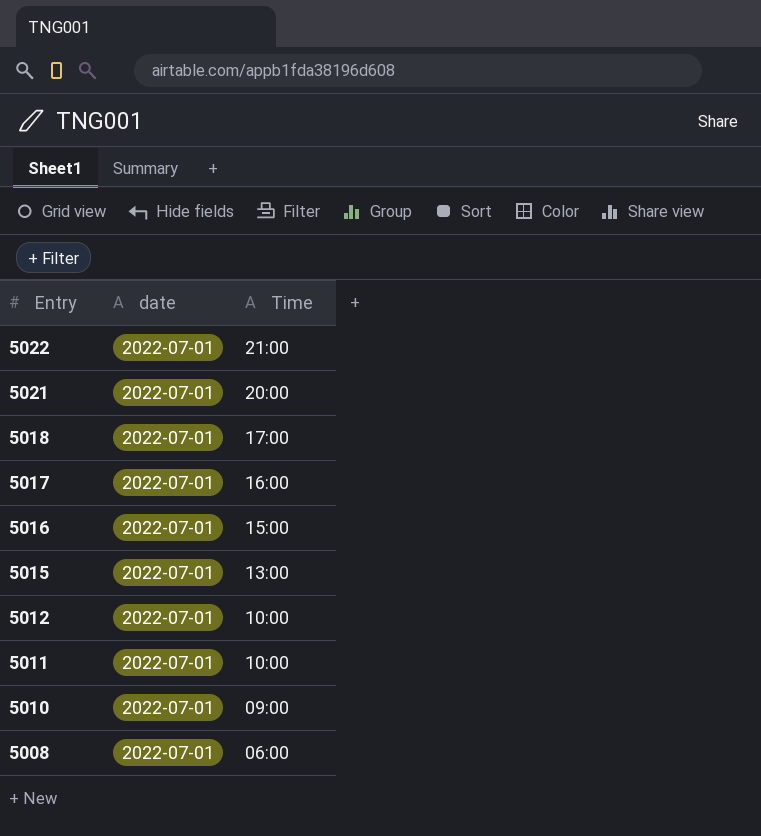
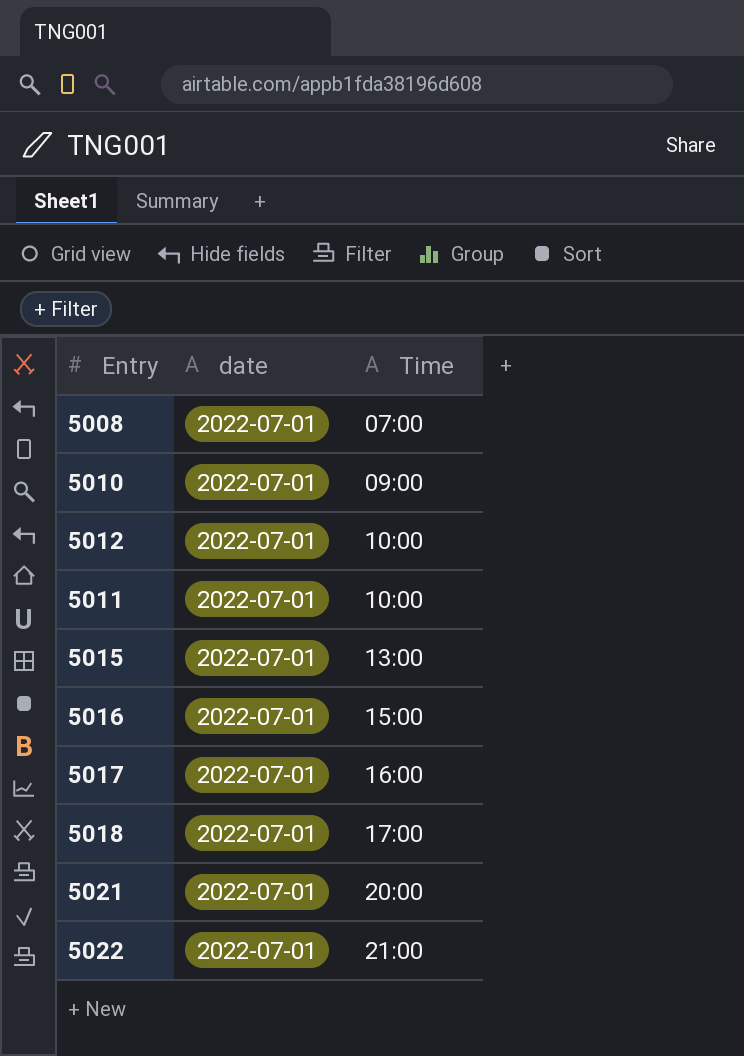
row order: Entry descending -> Time ascending
5008 | Time: 06:00 -> 07:00

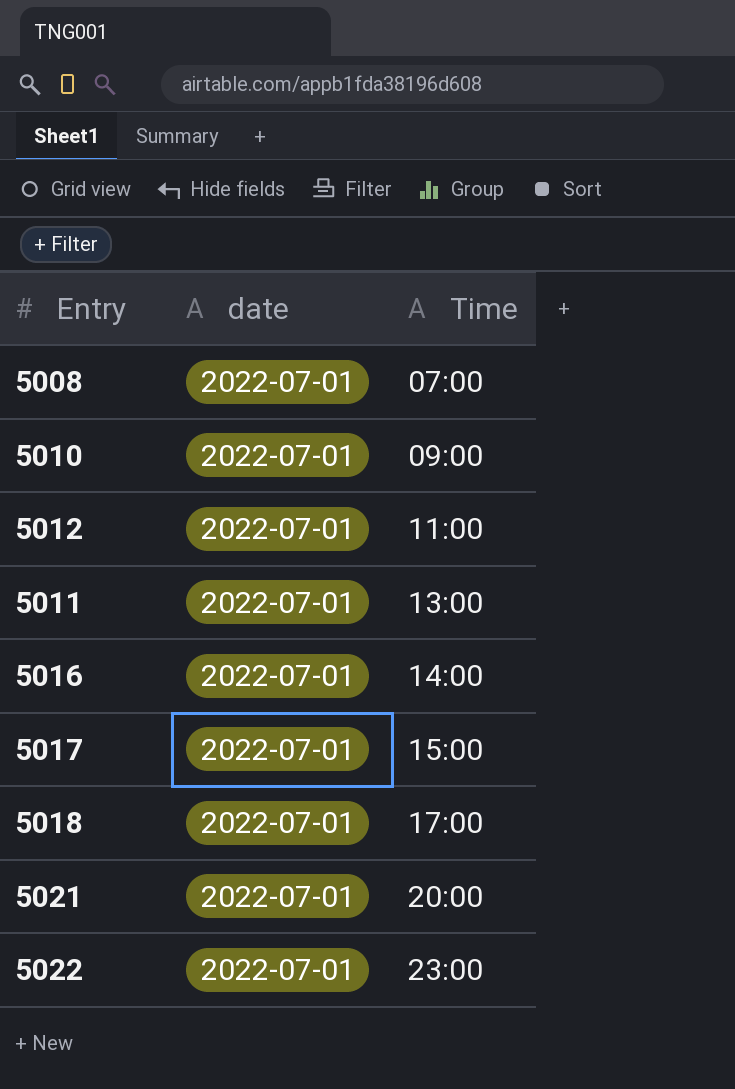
row 5015: 2022-07-01 | 13:00 -> none
5012 | Time: 10:00 -> 11:00
5011 | Time: 10:00 -> 13:00
5016 | Time: 15:00 -> 14:00
5017 | Time: 16:00 -> 15:00
5022 | Time: 21:00 -> 23:00

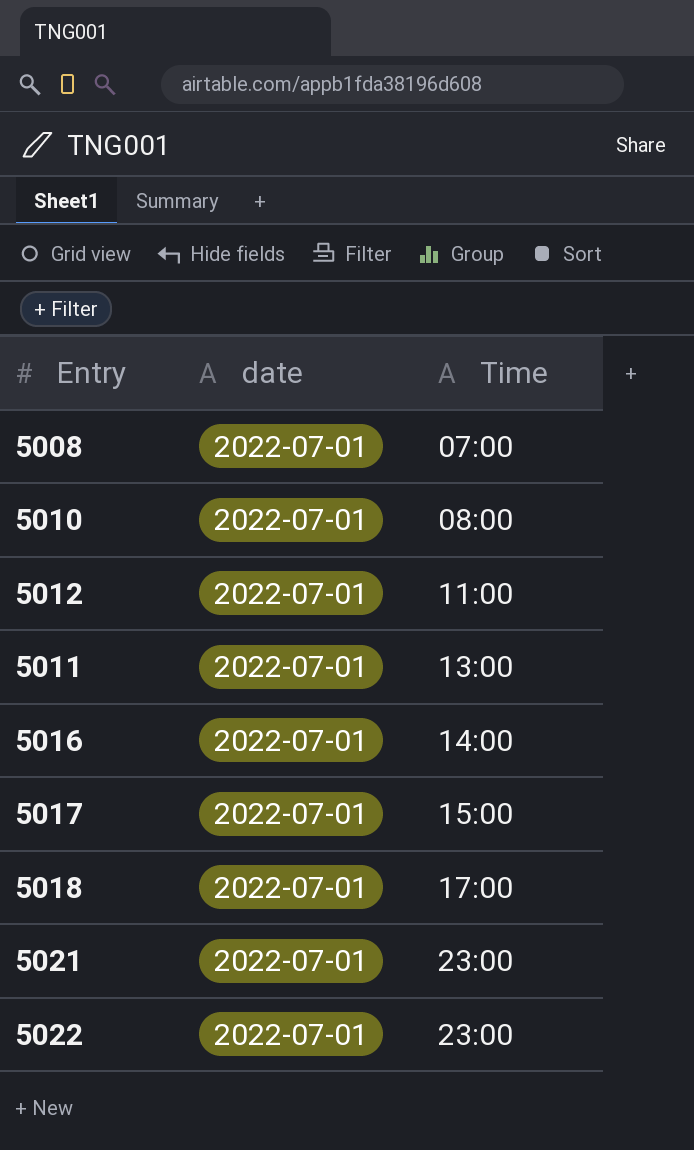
5010 | Time: 09:00 -> 08:00
5021 | Time: 20:00 -> 23:00

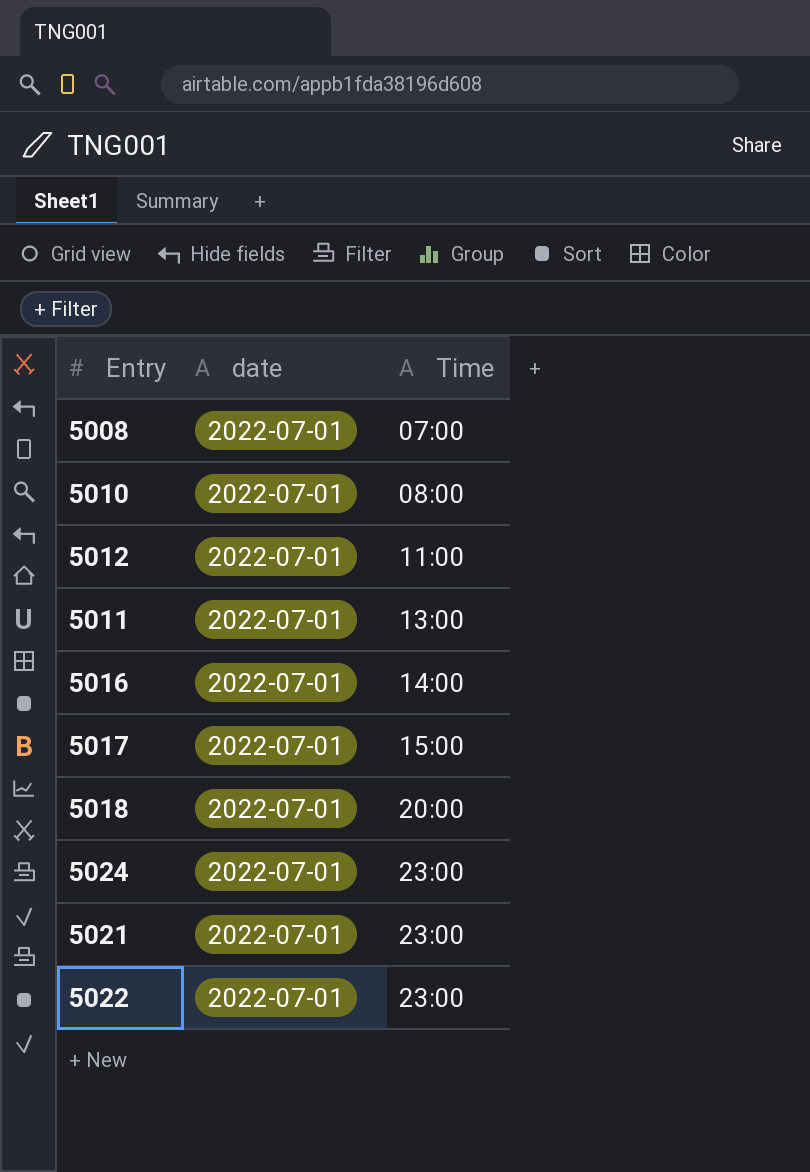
5018 | Time: 17:00 -> 20:00
row 5024: none -> 2022-07-01 | 23:00

